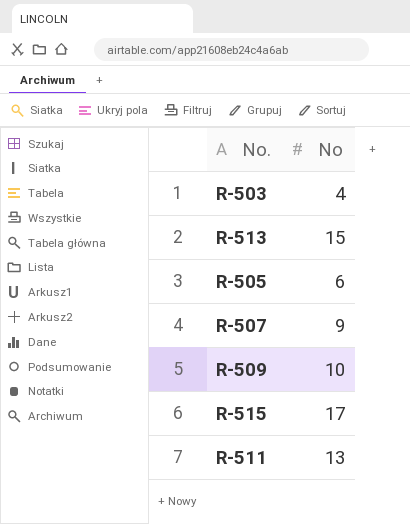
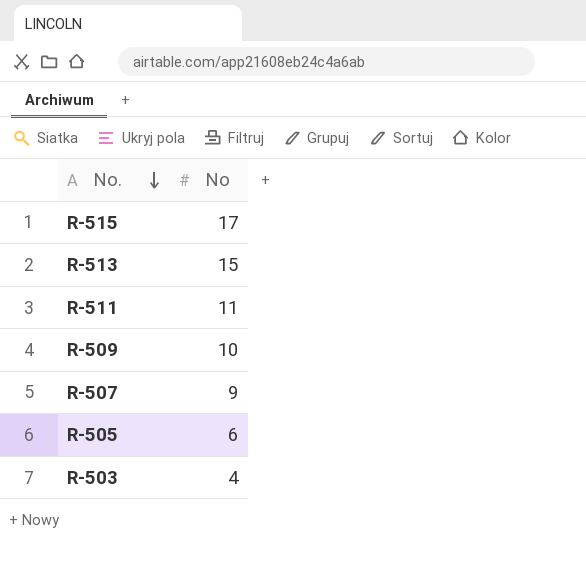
row order: none -> No. descending
R-511 | No: 13 -> 11

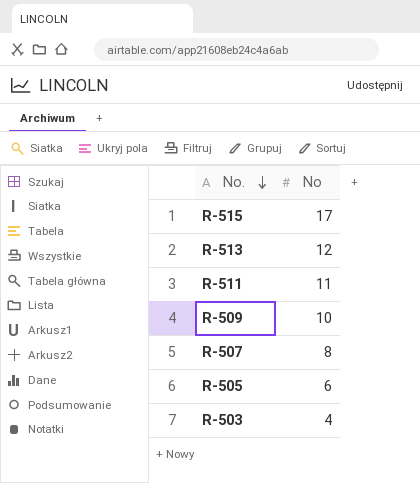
R-513 | No: 15 -> 12
R-507 | No: 9 -> 8

